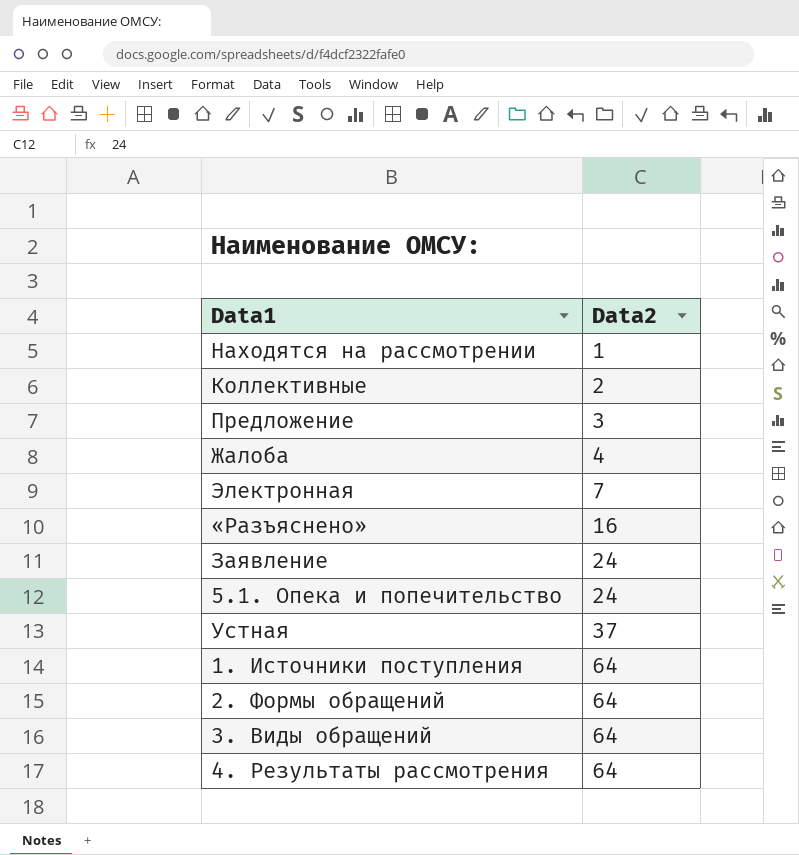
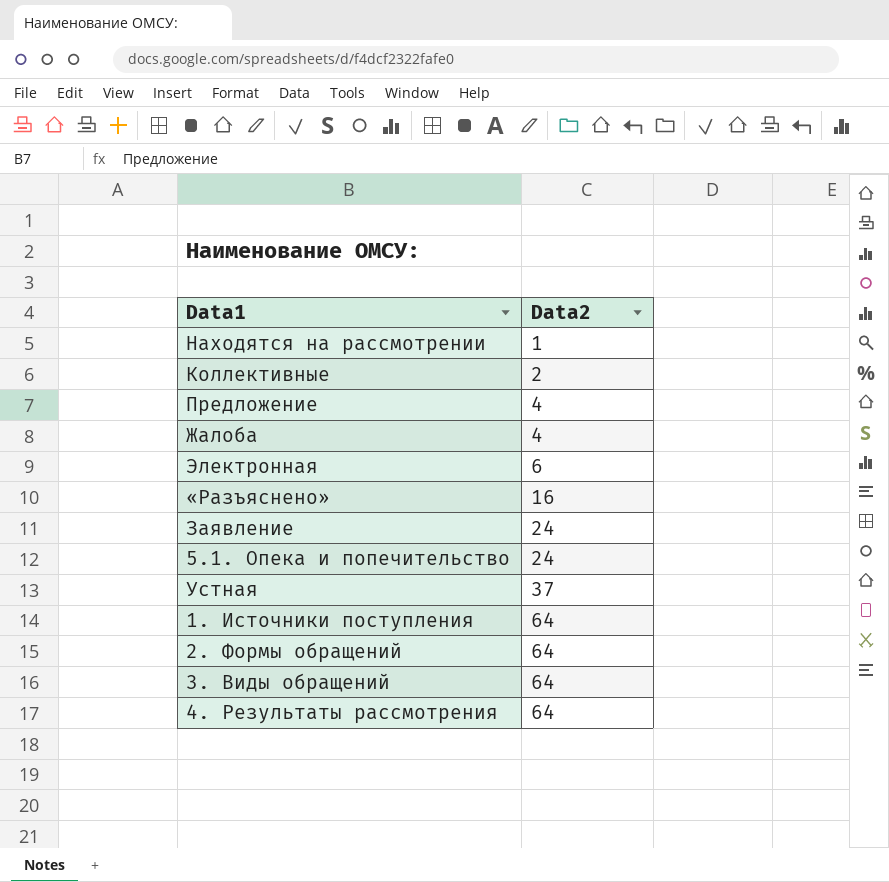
Предложение | Data2: 3 -> 4
Электронная | Data2: 7 -> 6

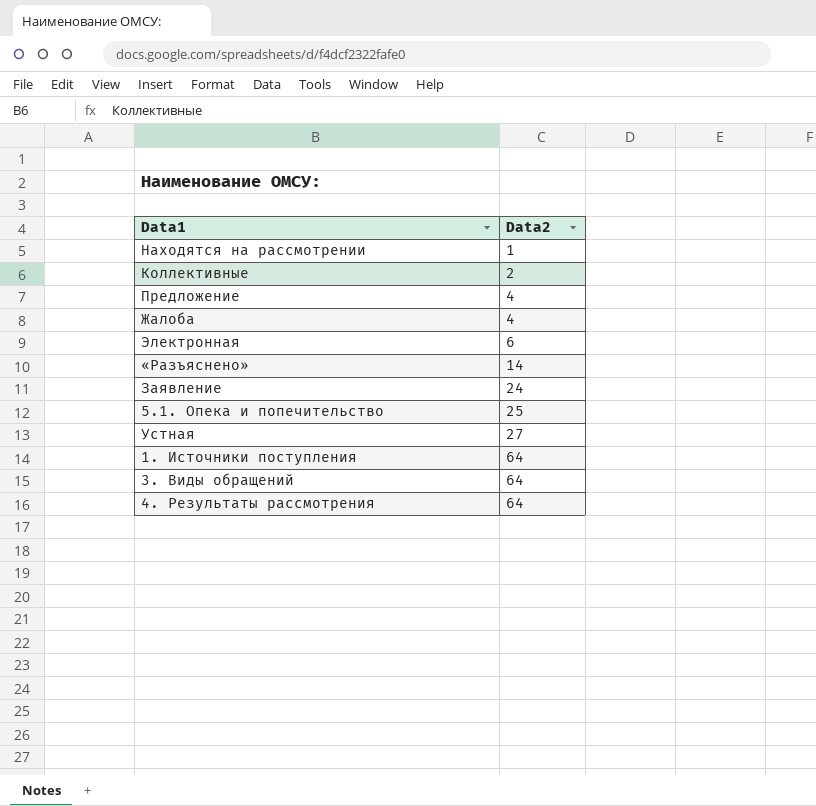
row 2. Формы обращений: 64 -> none
«Разъяснено» | Data2: 16 -> 14
5.1. Опека и попечительство | Data2: 24 -> 25
Устная | Data2: 37 -> 27

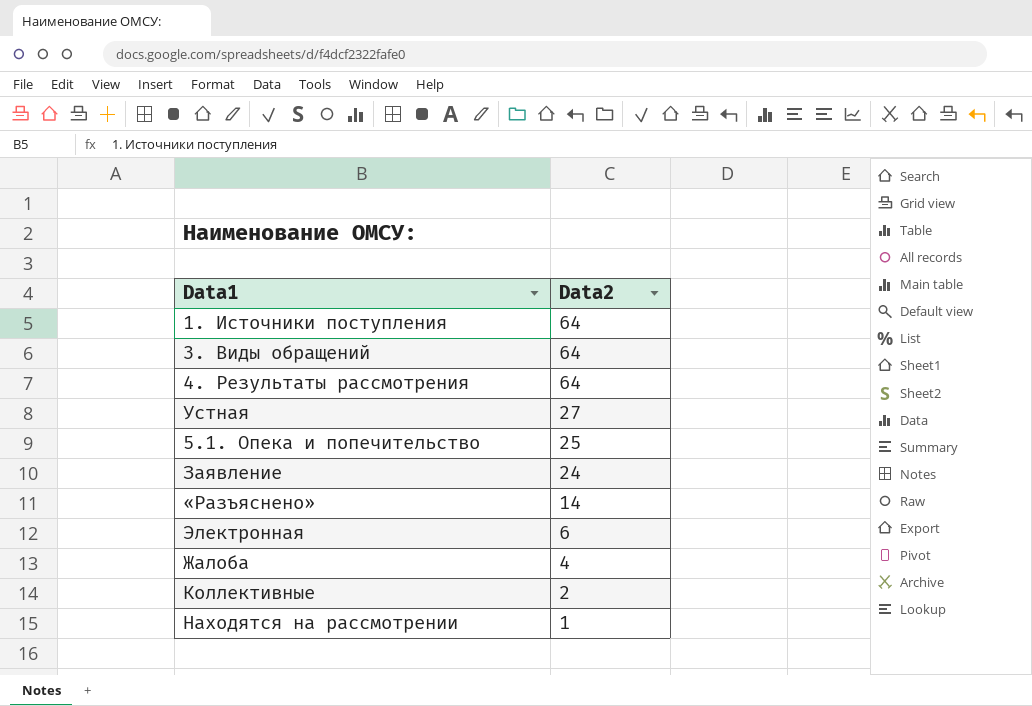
row order: Data2 ascending -> Data2 descending
row Предложение: 4 -> none

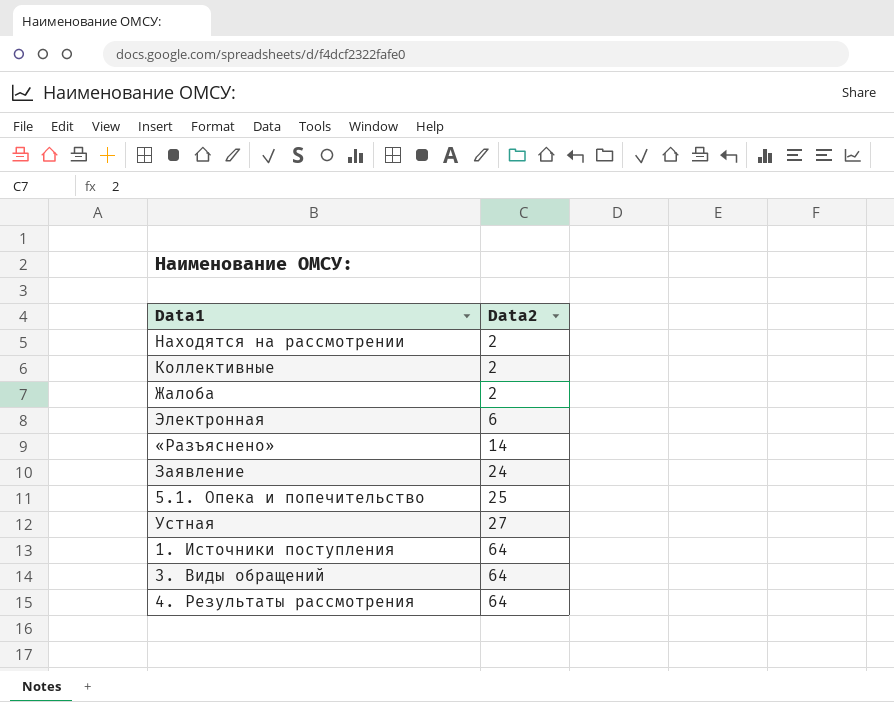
row order: Data2 descending -> Data2 ascending
Находятся на рассмотрении | Data2: 1 -> 2
Жалоба | Data2: 4 -> 2

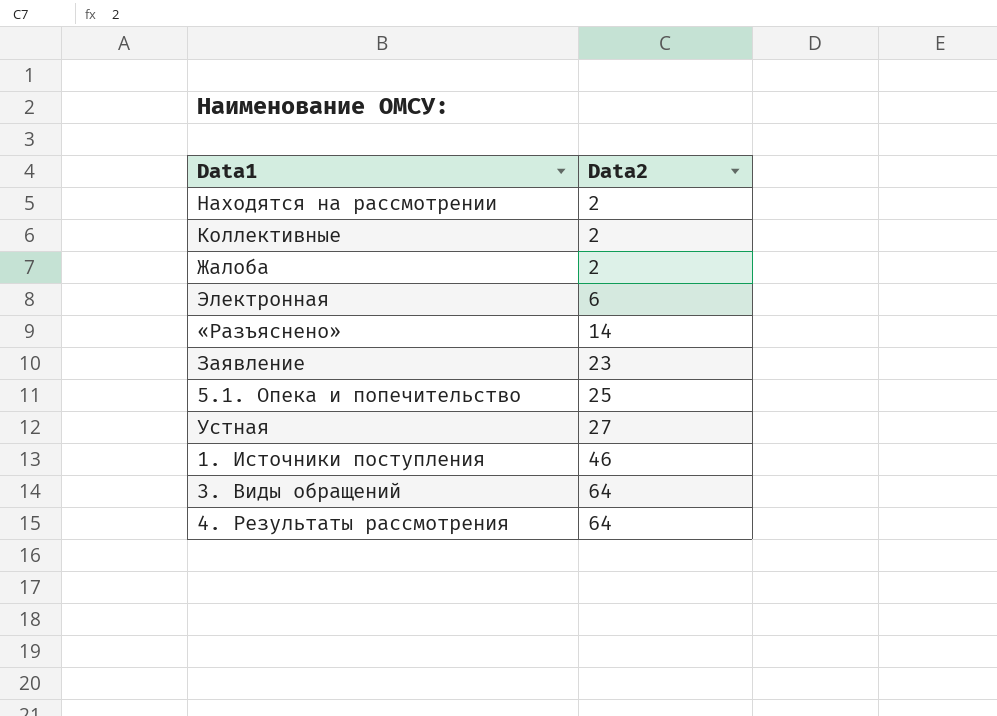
Заявление | Data2: 24 -> 23
1. Источники поступления | Data2: 64 -> 46

